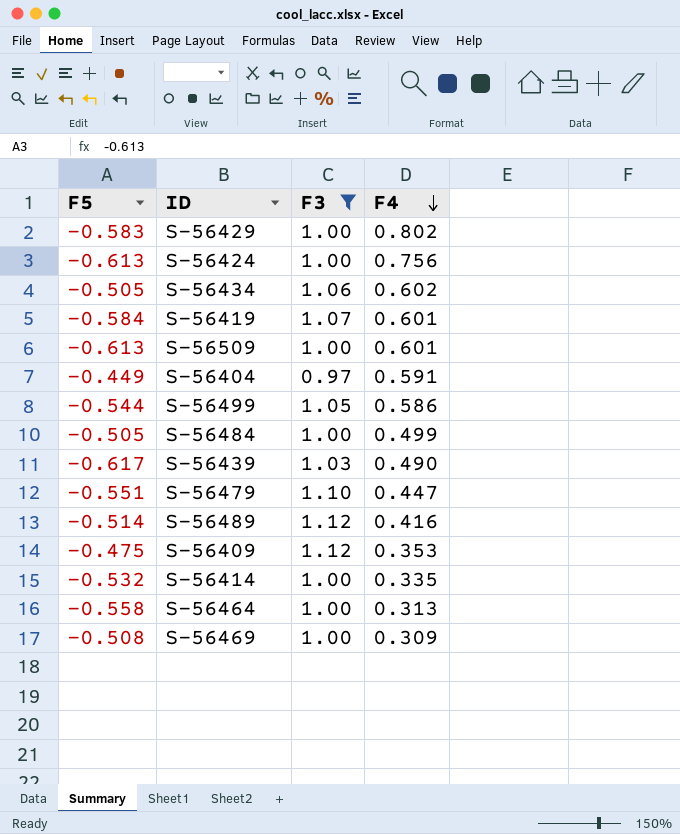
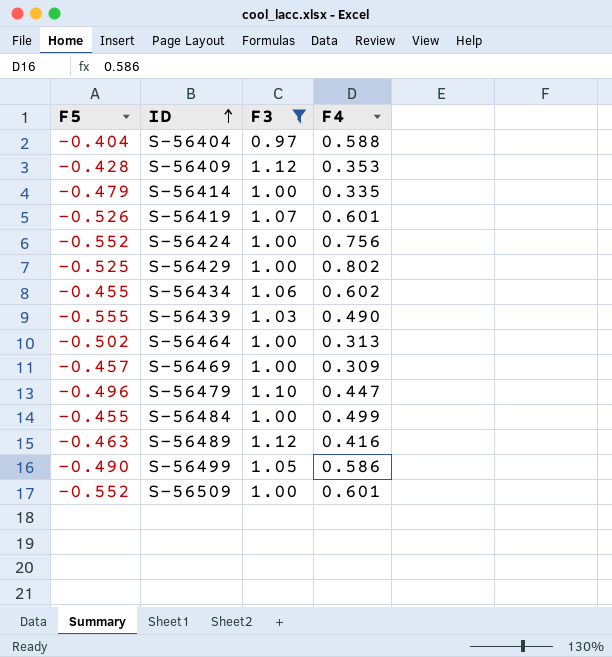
row order: F4 descending -> ID ascending
S-56404 | F5: -0.449 -> -0.404
S-56404 | F4: 0.591 -> 0.588
S-56409 | F5: -0.475 -> -0.428
S-56414 | F5: -0.532 -> -0.479
S-56419 | F5: -0.584 -> -0.526
S-56424 | F5: -0.613 -> -0.552
S-56429 | F5: -0.583 -> -0.525
S-56434 | F5: -0.505 -> -0.455
S-56439 | F5: -0.617 -> -0.555
S-56464 | F5: -0.558 -> -0.502
S-56469 | F5: -0.508 -> -0.457
S-56479 | F5: -0.551 -> -0.496
S-56484 | F5: -0.505 -> -0.455
S-56489 | F5: -0.514 -> -0.463
S-56499 | F5: -0.544 -> -0.490
S-56509 | F5: -0.613 -> -0.552

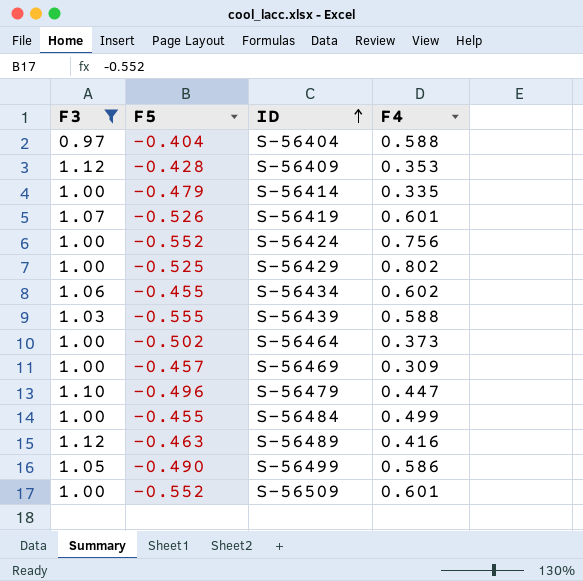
column F3 | position: 3 -> 1
S-56439 | F4: 0.490 -> 0.588
S-56464 | F4: 0.313 -> 0.373

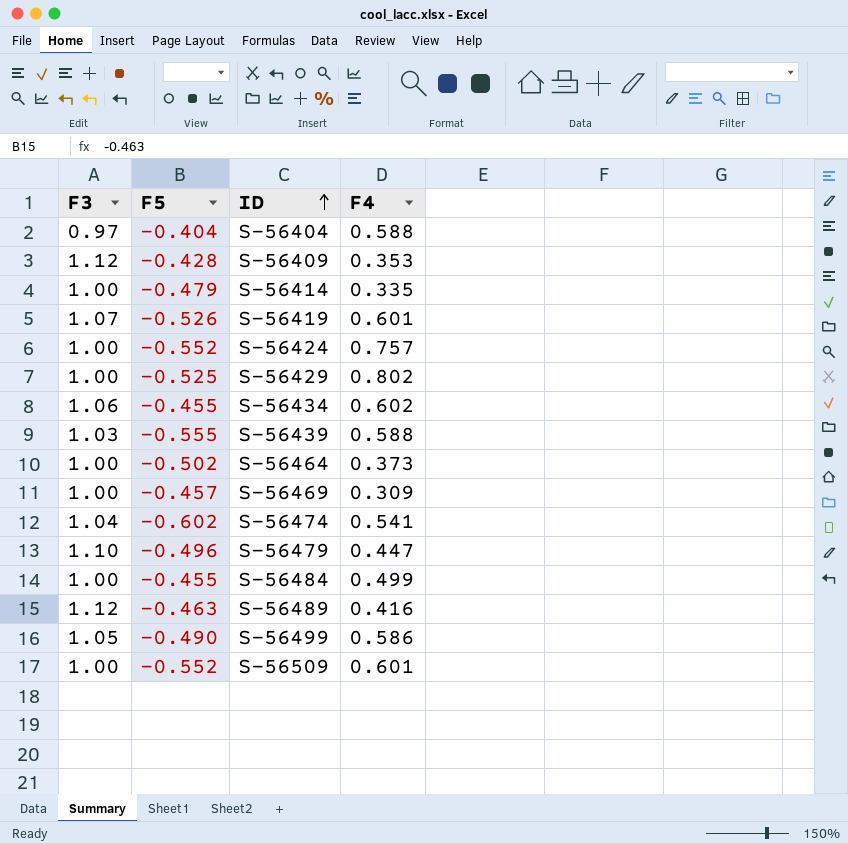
filter: F3 != 1.04 -> none
S-56424 | F4: 0.756 -> 0.757

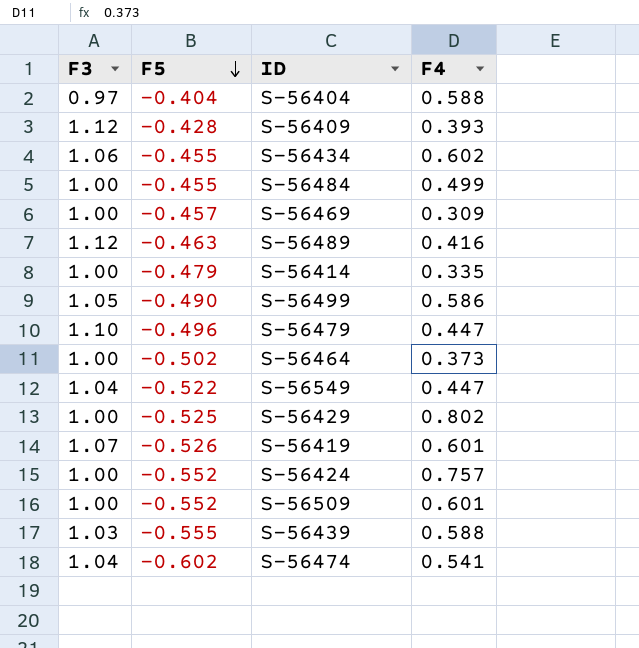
row order: ID ascending -> F5 descending
S-56409 | F4: 0.353 -> 0.393
row S-56549: none -> 1.04 | -0.522 | 0.447

